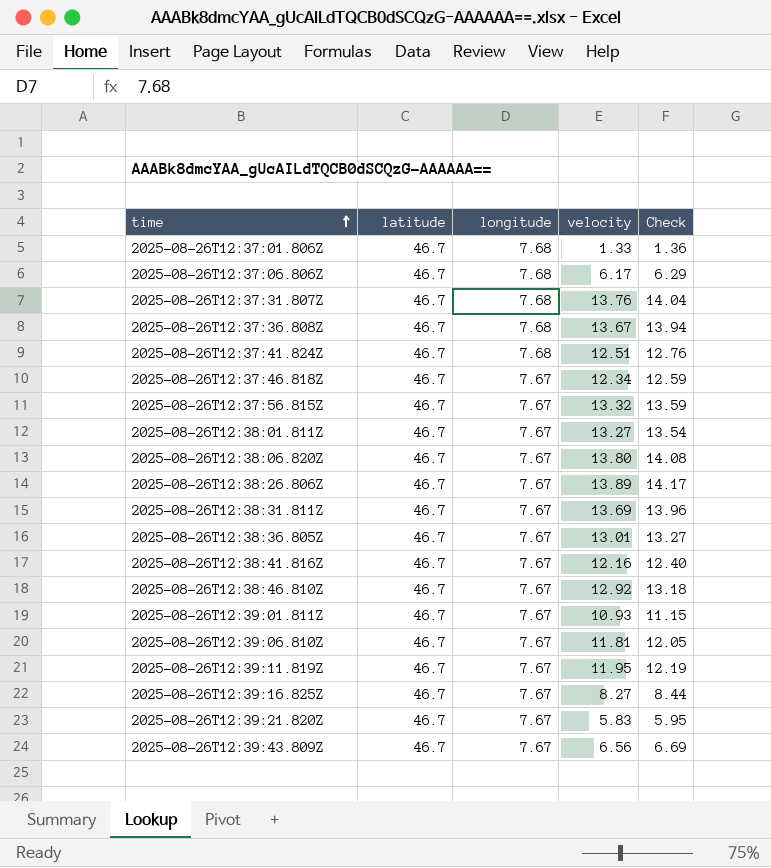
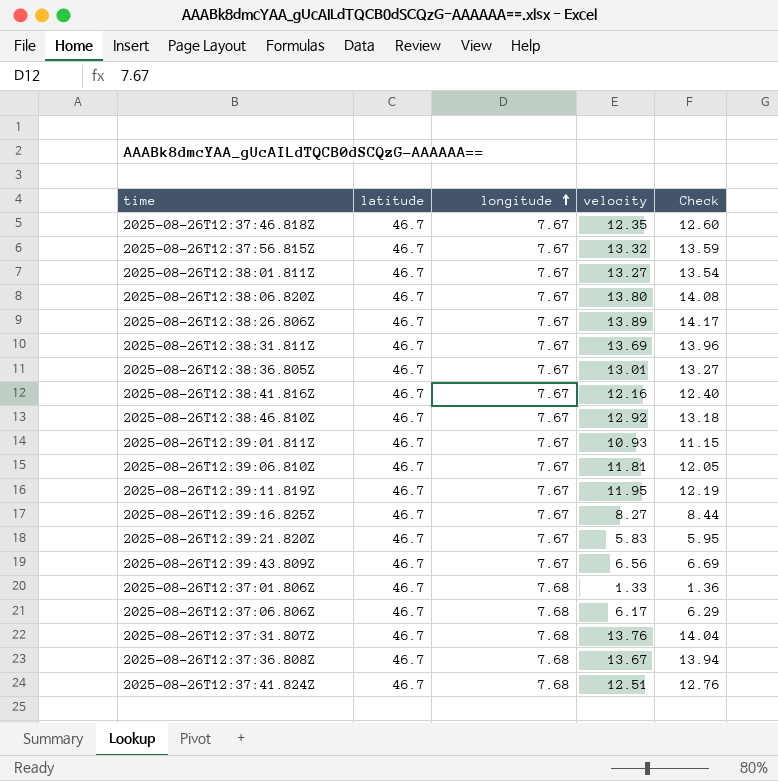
row order: time ascending -> longitude ascending
2025-08-26T12:37:46.818Z | velocity: 12.34 -> 12.35
2025-08-26T12:37:46.818Z | Check: 12.59 -> 12.60

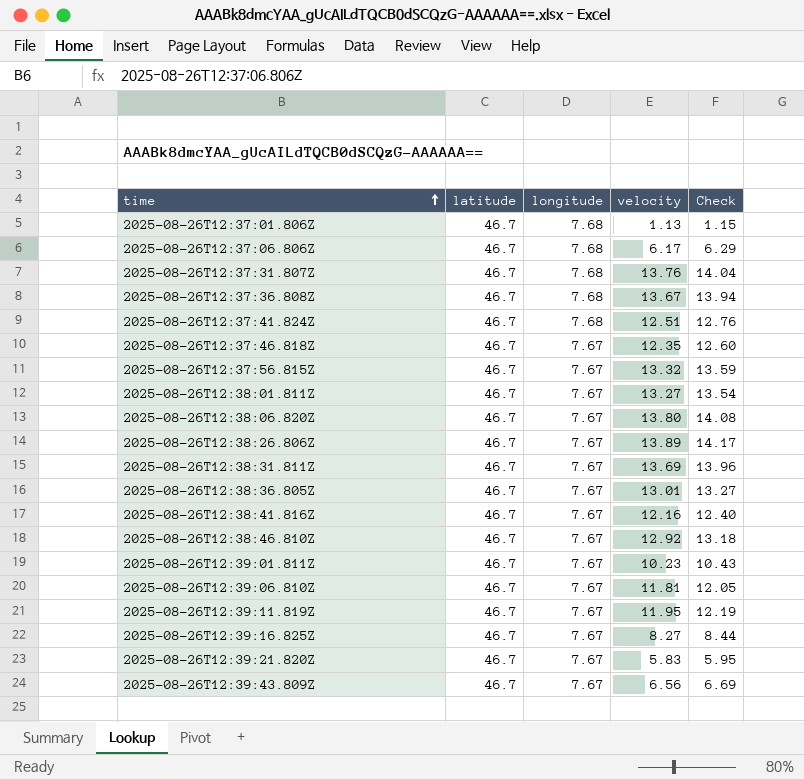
row order: longitude ascending -> time ascending
2025-08-26T12:37:01.806Z | velocity: 1.33 -> 1.13
2025-08-26T12:37:01.806Z | Check: 1.36 -> 1.15
2025-08-26T12:39:01.811Z | velocity: 10.93 -> 10.23
2025-08-26T12:39:01.811Z | Check: 11.15 -> 10.43

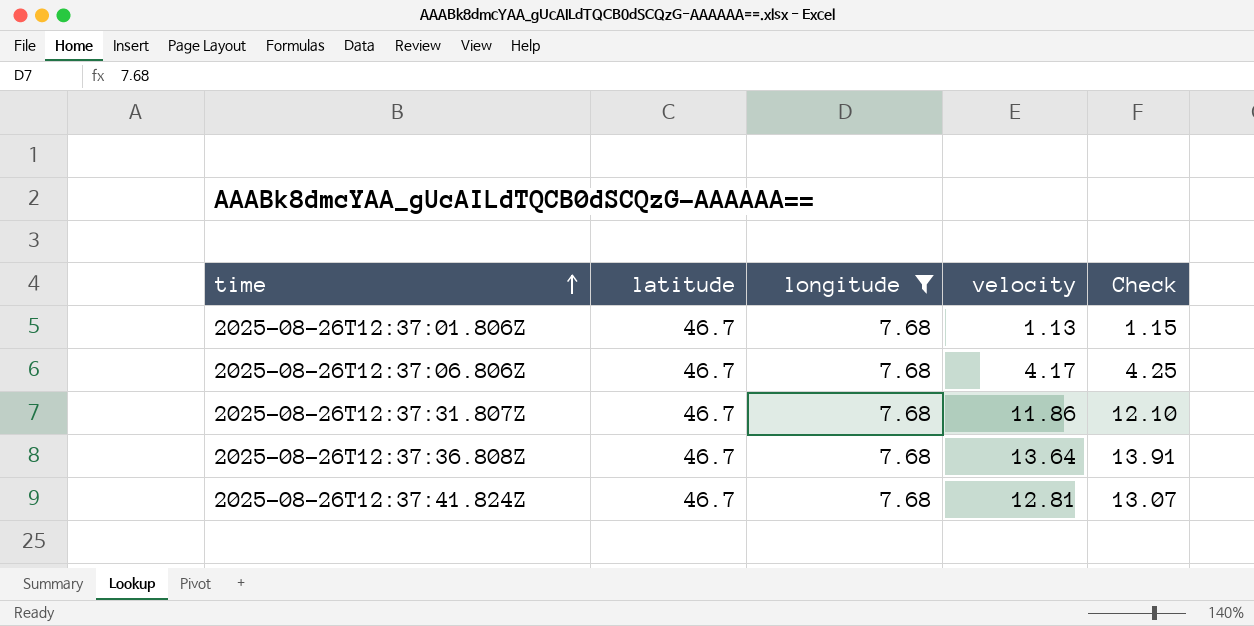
filter: none -> longitude = 7.68
2025-08-26T12:37:06.806Z | velocity: 6.17 -> 4.17
2025-08-26T12:37:06.806Z | Check: 6.29 -> 4.25
2025-08-26T12:37:31.807Z | velocity: 13.76 -> 11.86
2025-08-26T12:37:31.807Z | Check: 14.04 -> 12.10
2025-08-26T12:37:36.808Z | velocity: 13.67 -> 13.64
2025-08-26T12:37:36.808Z | Check: 13.94 -> 13.91
2025-08-26T12:37:41.824Z | velocity: 12.51 -> 12.81
2025-08-26T12:37:41.824Z | Check: 12.76 -> 13.07

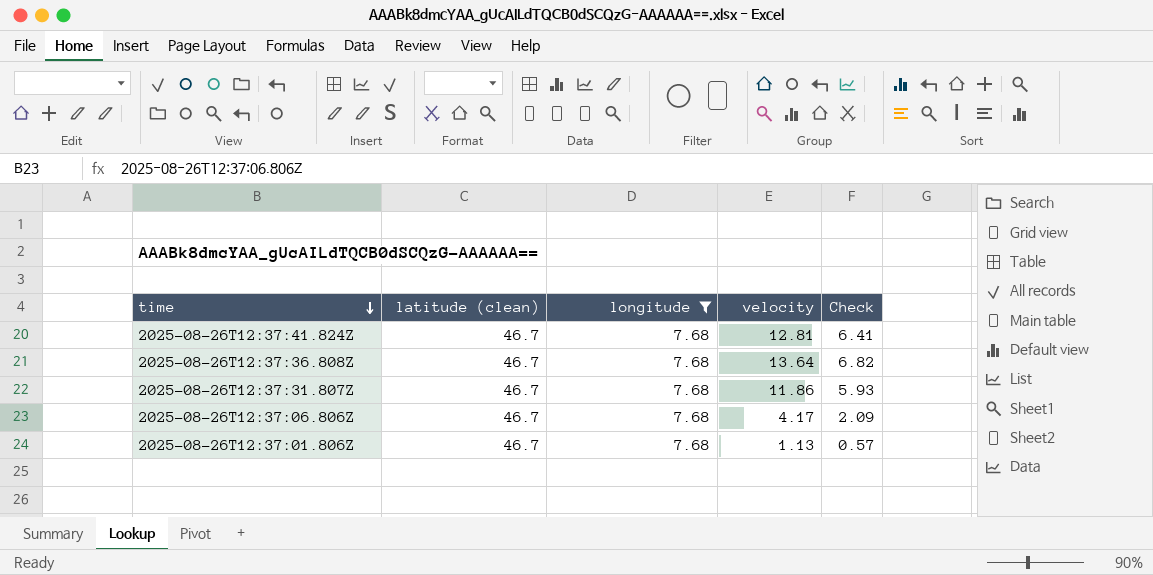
row order: time ascending -> time descending
column name: latitude -> latitude (clean)
column Check | formula: [velocity] * 1.02 -> [velocity] * 0.5

